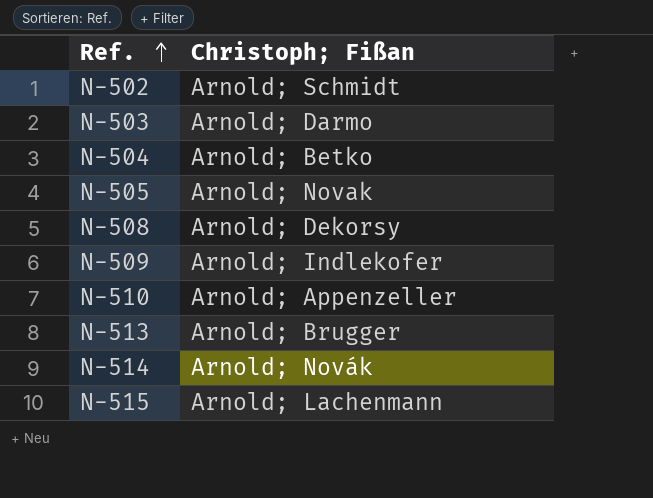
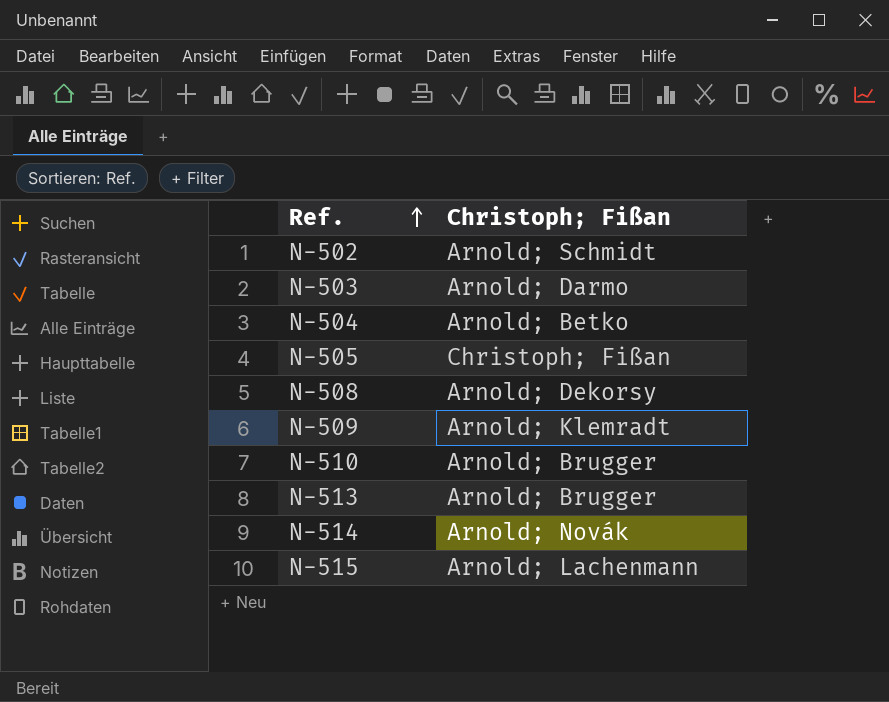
N-505 | Christoph; Fißan: Arnold; Novak -> Christoph; Fißan
N-509 | Christoph; Fißan: Arnold; Indlekofer -> Arnold; Klemradt
N-510 | Christoph; Fißan: Arnold; Appenzeller -> Arnold; Brugger

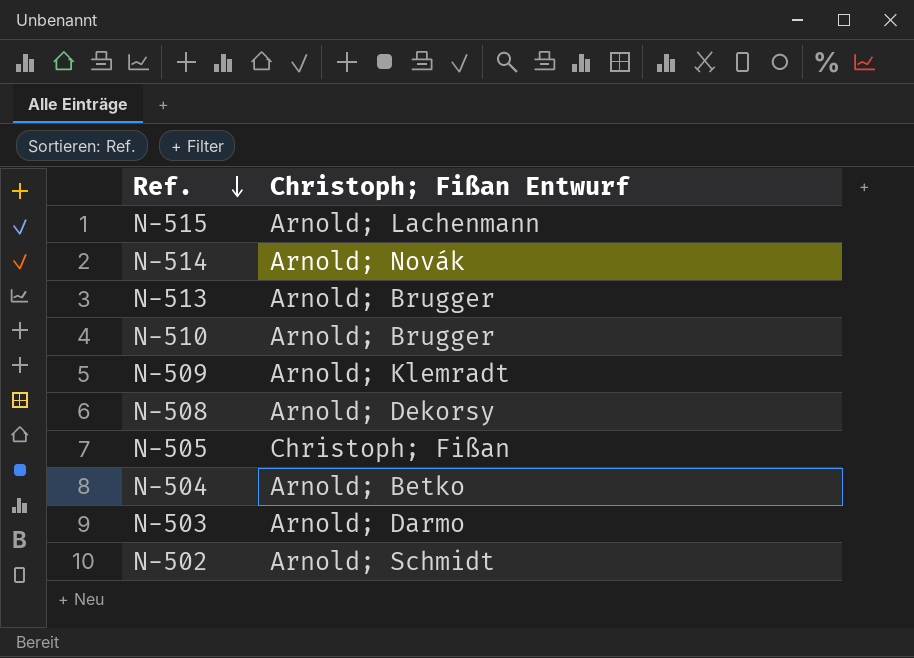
row order: Ref. ascending -> Ref. descending
column name: Christoph; Fißan -> Christoph; Fißan Entwurf

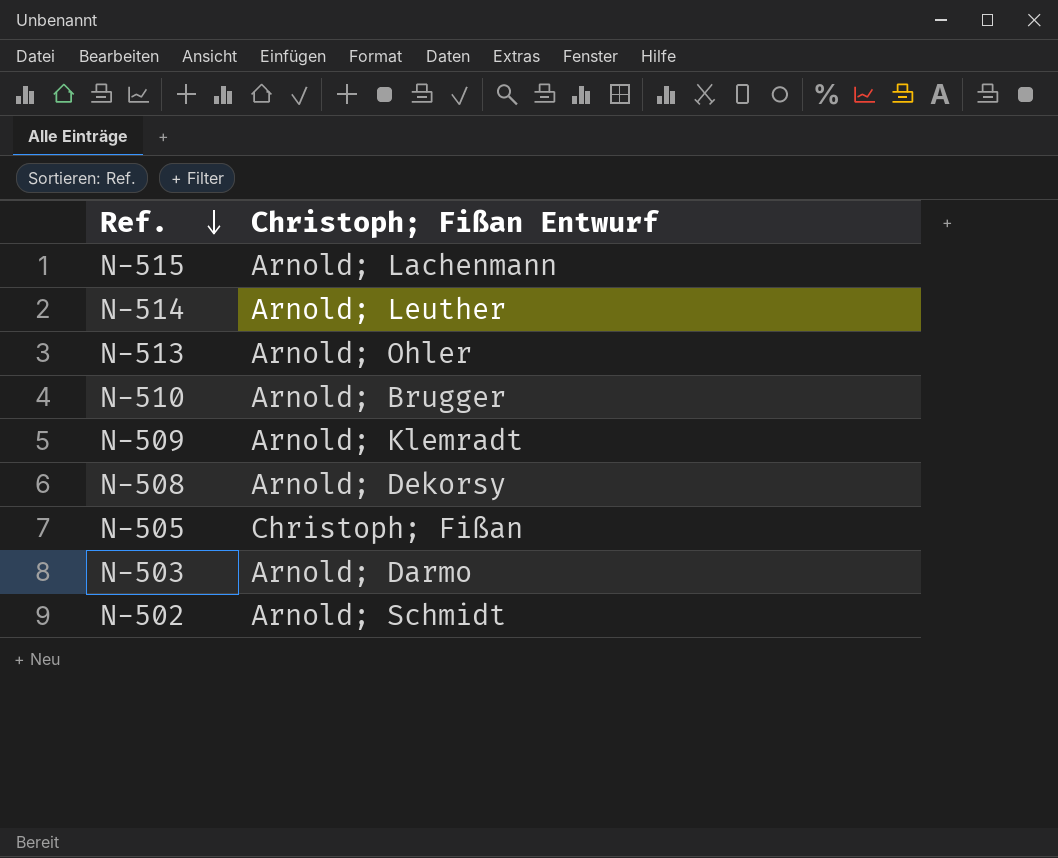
row N-504: Arnold; Betko -> none
N-514 | Christoph; Fißan Entwurf: Arnold; Novák -> Arnold; Leuther
N-513 | Christoph; Fißan Entwurf: Arnold; Brugger -> Arnold; Ohler

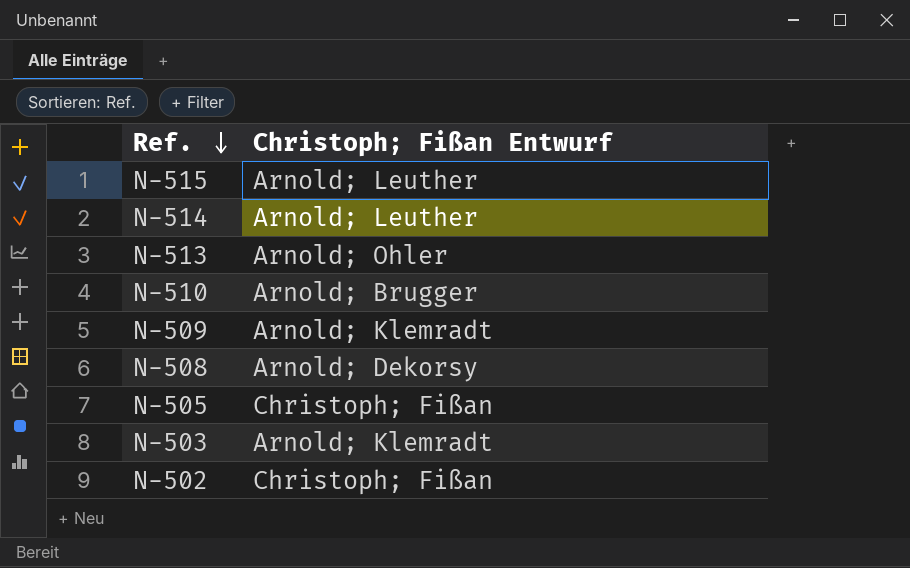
N-515 | Christoph; Fißan Entwurf: Arnold; Lachenmann -> Arnold; Leuther
N-503 | Christoph; Fißan Entwurf: Arnold; Darmo -> Arnold; Klemradt
N-502 | Christoph; Fißan Entwurf: Arnold; Schmidt -> Christoph; Fißan

